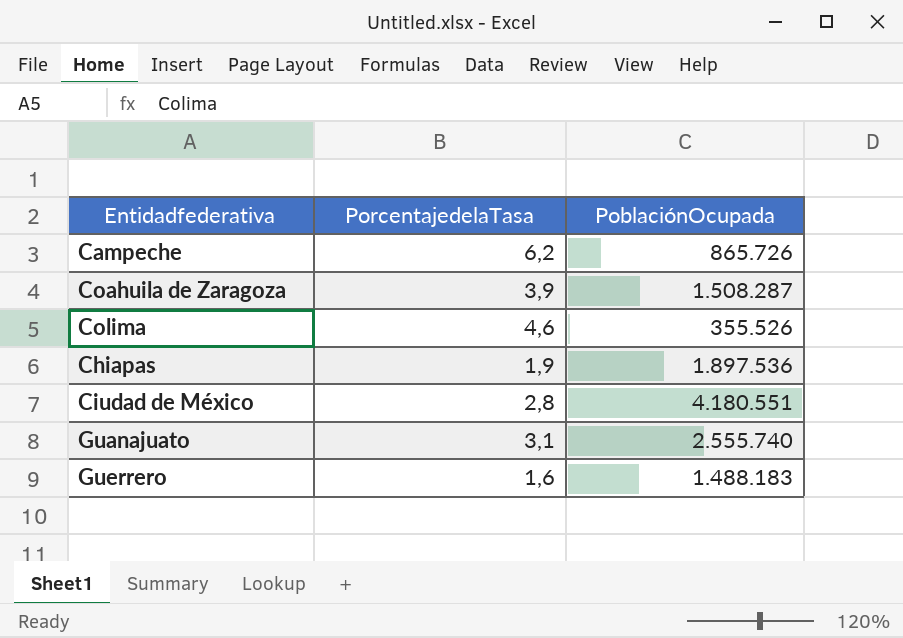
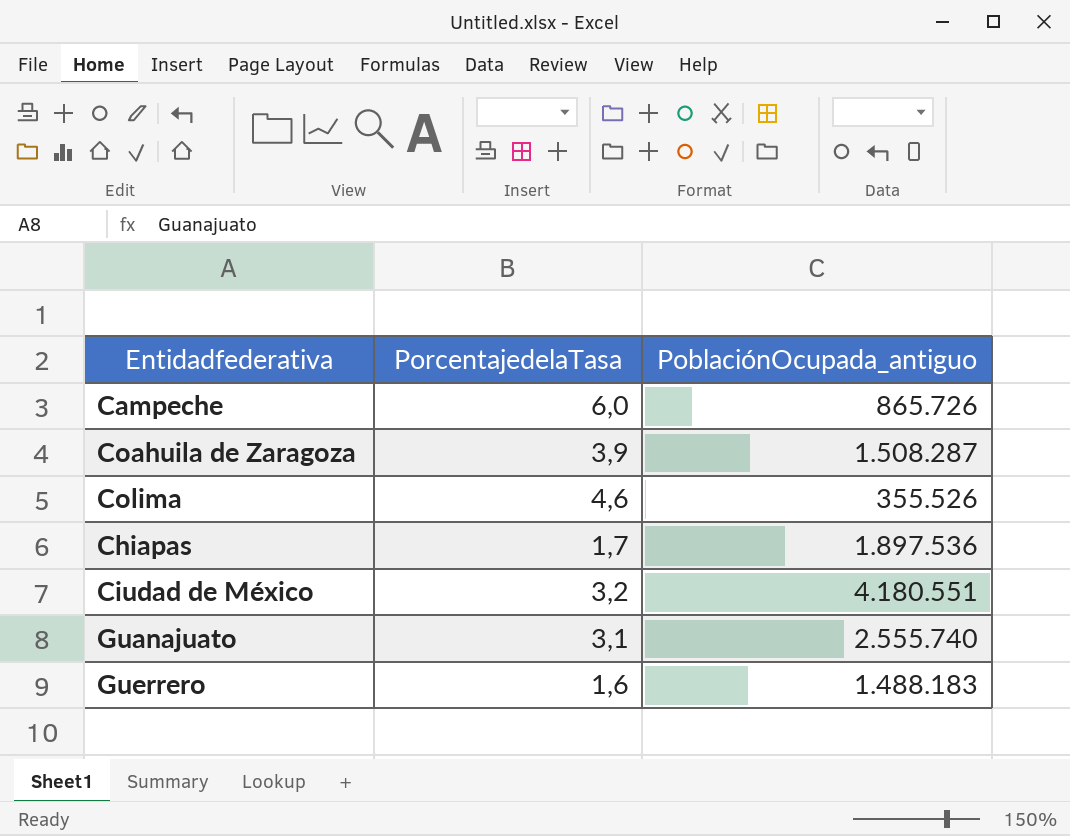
column name: PoblaciónOcupada -> PoblaciónOcupada_antiguo
Campeche | PorcentajedelaTasa: 6,2 -> 6,0
Chiapas | PorcentajedelaTasa: 1,9 -> 1,7
Ciudad de México | PorcentajedelaTasa: 2,8 -> 3,2

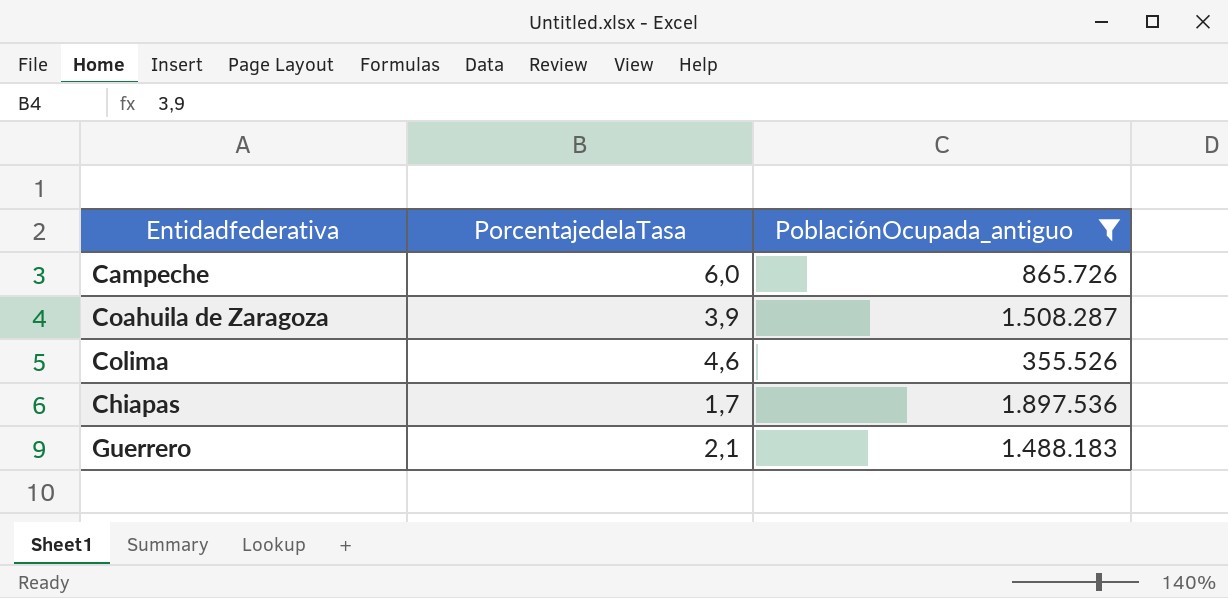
filter: none -> PoblaciónOcupada_antiguo <= 1.897.536
Guerrero | PorcentajedelaTasa: 1,6 -> 2,1

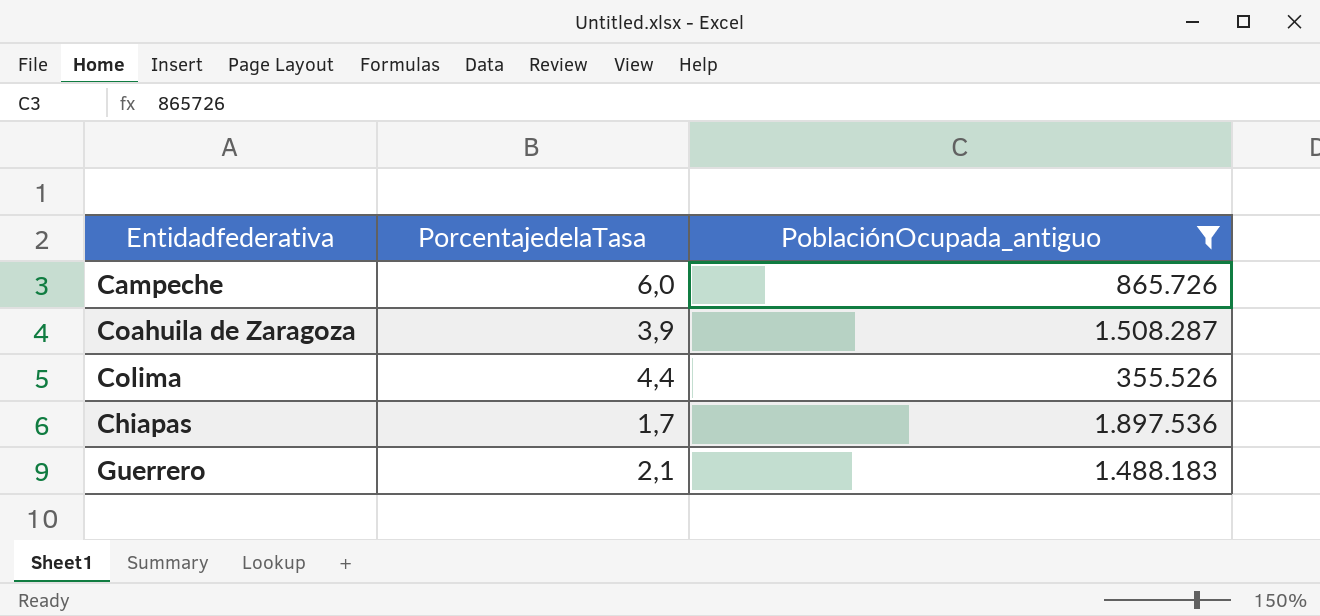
Colima | PorcentajedelaTasa: 4,6 -> 4,4

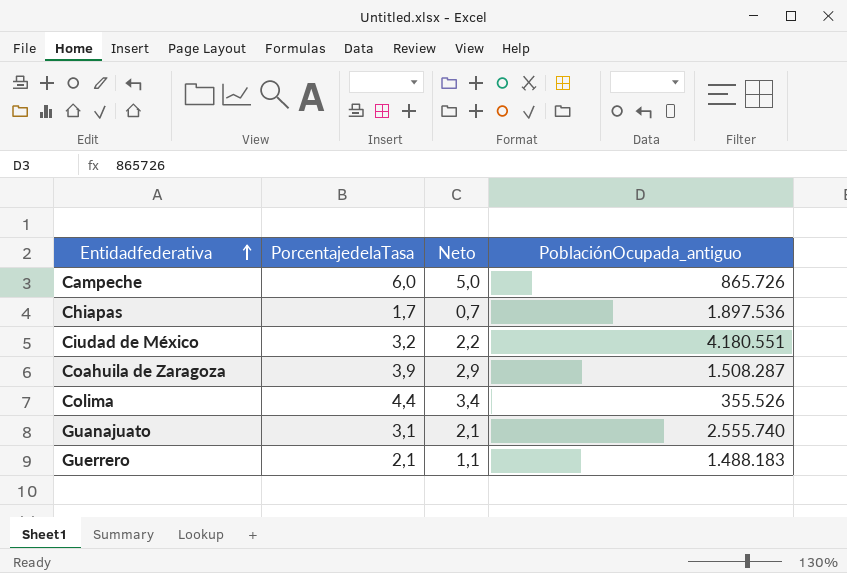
filter: PoblaciónOcupada_antiguo <= 1.897.536 -> none
row order: none -> Entidadfederativa ascending
column Neto | formula: none -> [PorcentajedelaTasa] - 1

